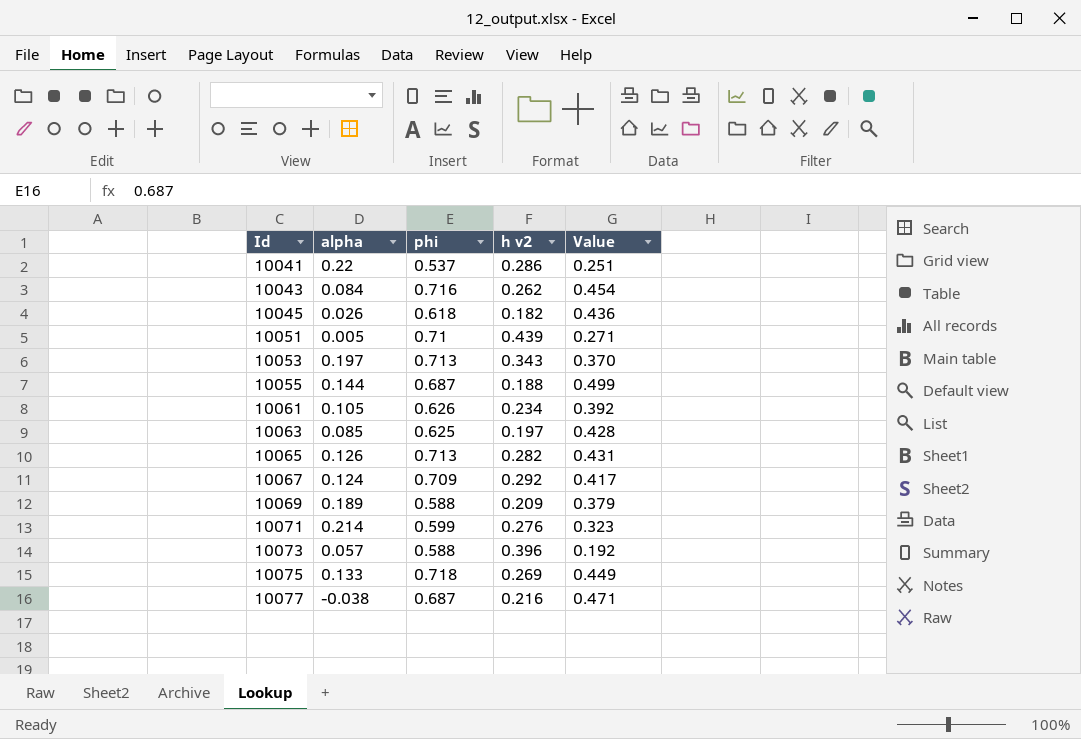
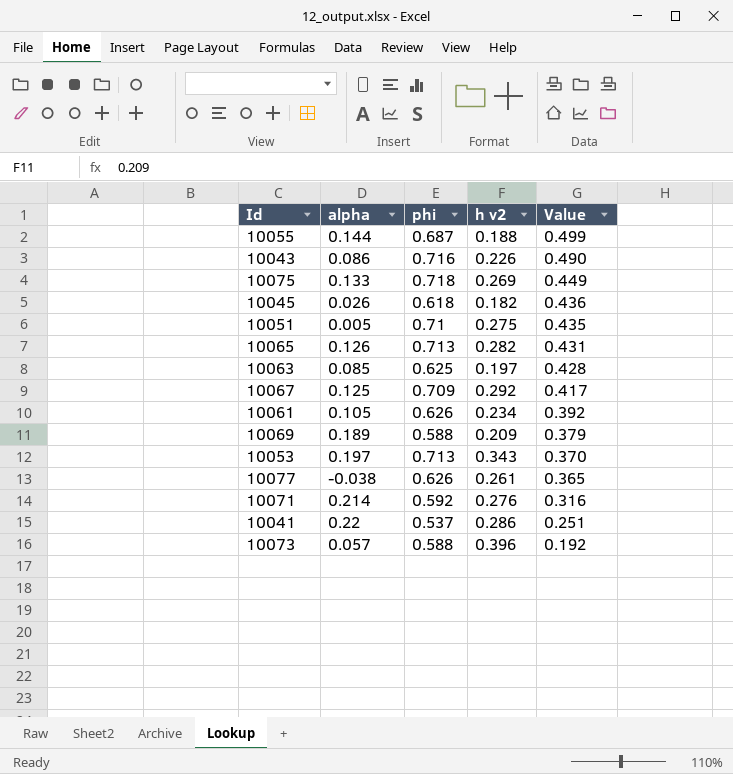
row order: Id ascending -> Value descending
10043 | alpha: 0.084 -> 0.086
10043 | h v2: 0.262 -> 0.226
10043 | Value: 0.454 -> 0.490
10051 | h v2: 0.439 -> 0.275
10051 | Value: 0.271 -> 0.435
10067 | alpha: 0.124 -> 0.125
10077 | phi: 0.687 -> 0.626
10077 | h v2: 0.216 -> 0.261
10077 | Value: 0.471 -> 0.365
10071 | phi: 0.599 -> 0.592
10071 | Value: 0.323 -> 0.316

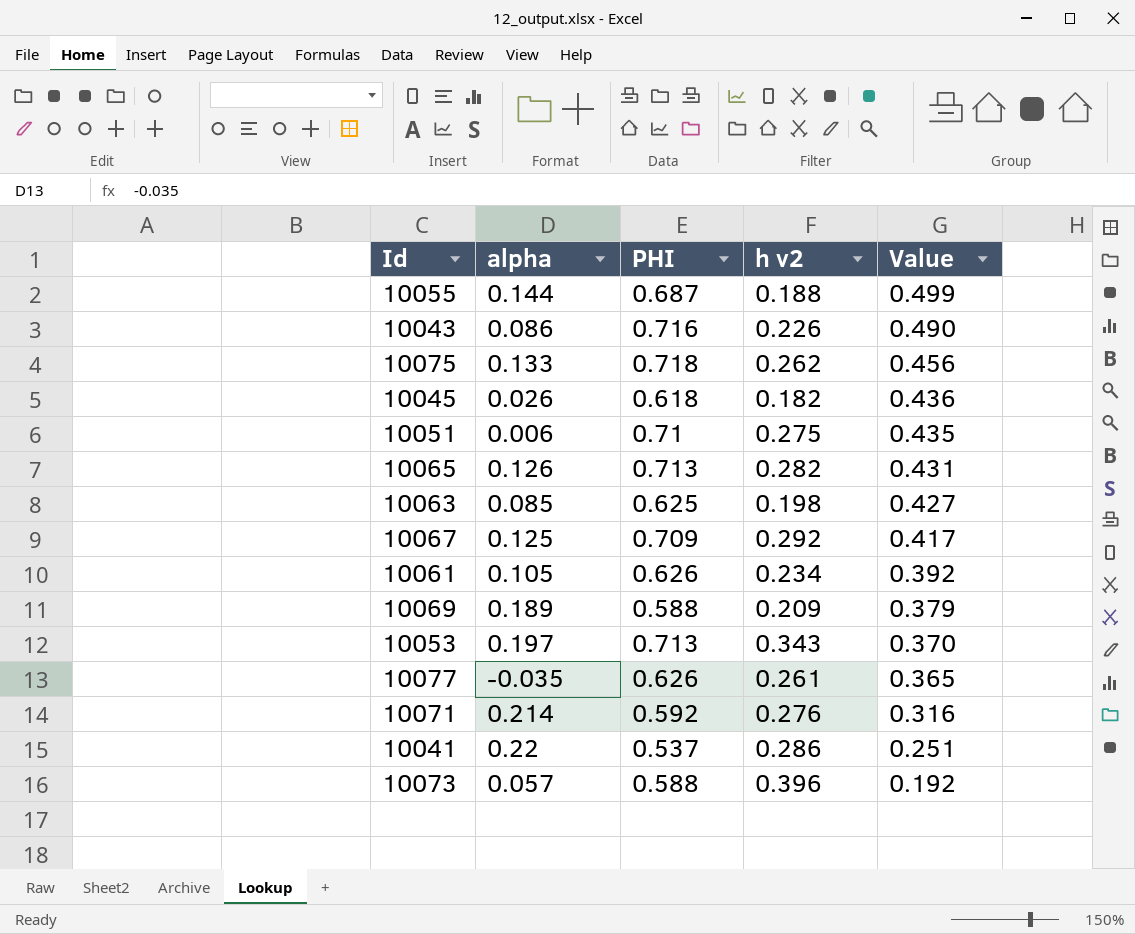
column name: phi -> PHI
10075 | h v2: 0.269 -> 0.262
10075 | Value: 0.449 -> 0.456
10051 | alpha: 0.005 -> 0.006
10063 | h v2: 0.197 -> 0.198
10063 | Value: 0.428 -> 0.427
10077 | alpha: -0.038 -> -0.035

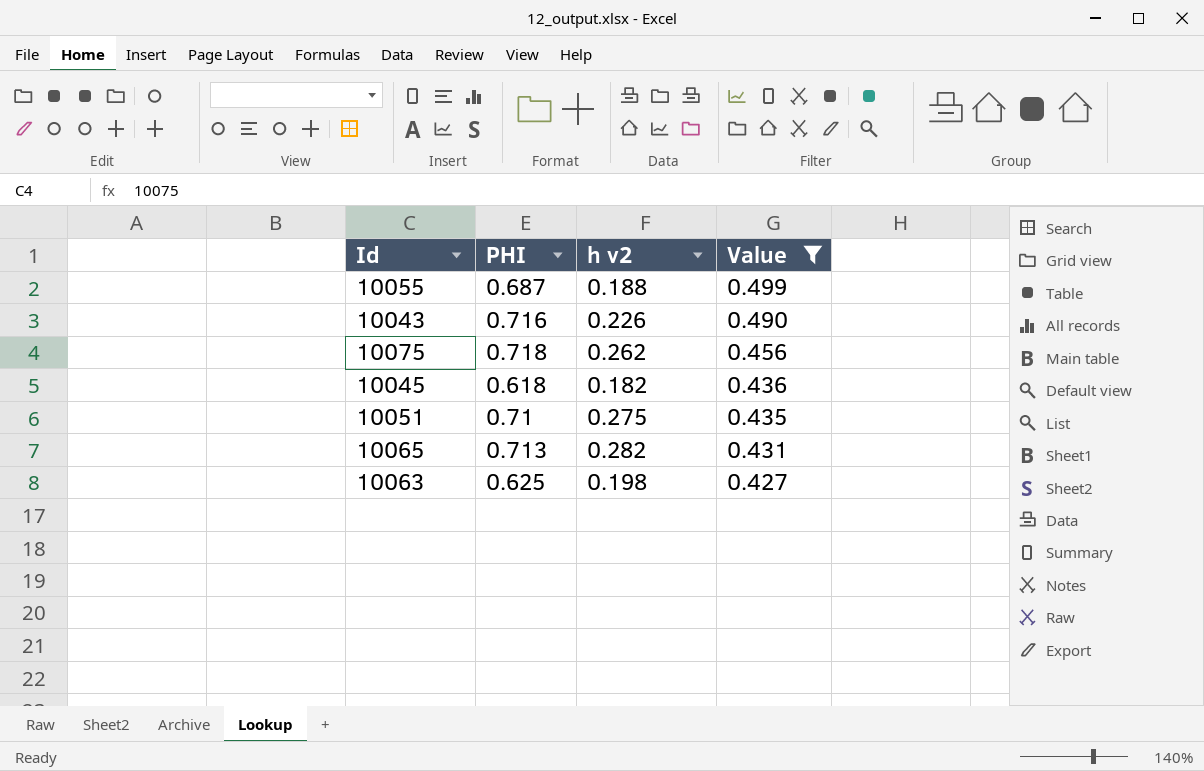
filter: none -> Value >= 0.427
column alpha | position: 2 -> none

